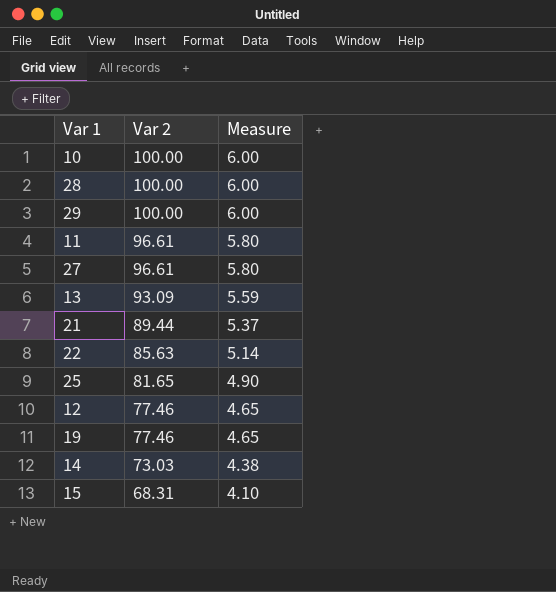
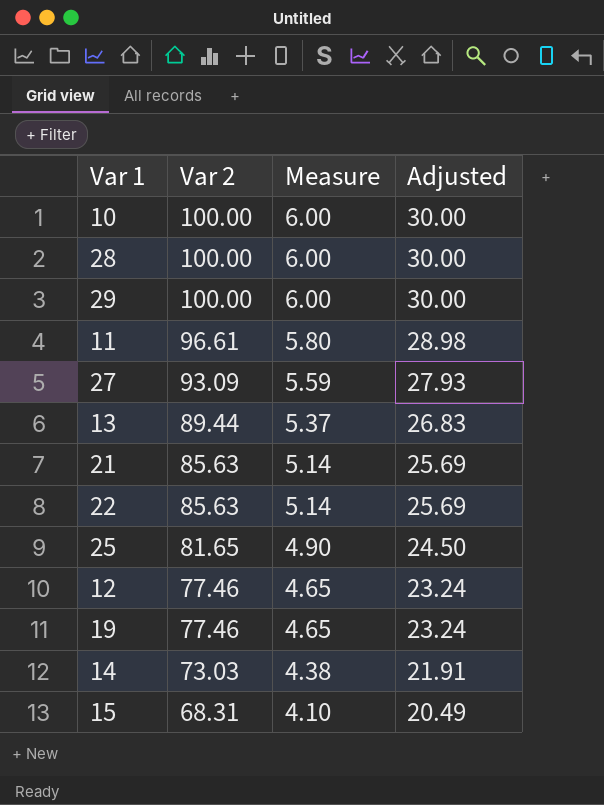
column Adjusted | formula: none -> [Var 2] * 0.3
27 | Var 2: 96.61 -> 93.09
27 | Measure: 5.80 -> 5.59
13 | Var 2: 93.09 -> 89.44
13 | Measure: 5.59 -> 5.37
21 | Var 2: 89.44 -> 85.63
21 | Measure: 5.37 -> 5.14

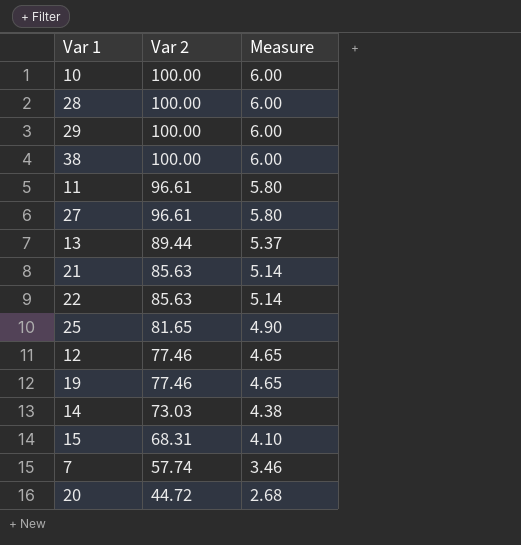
column Adjusted | formula: [Var 2] * 0.3 -> none
row 38: none -> 100.00 | 6.00
27 | Var 2: 93.09 -> 96.61
27 | Measure: 5.59 -> 5.80
row 7: none -> 57.74 | 3.46
row 20: none -> 44.72 | 2.68

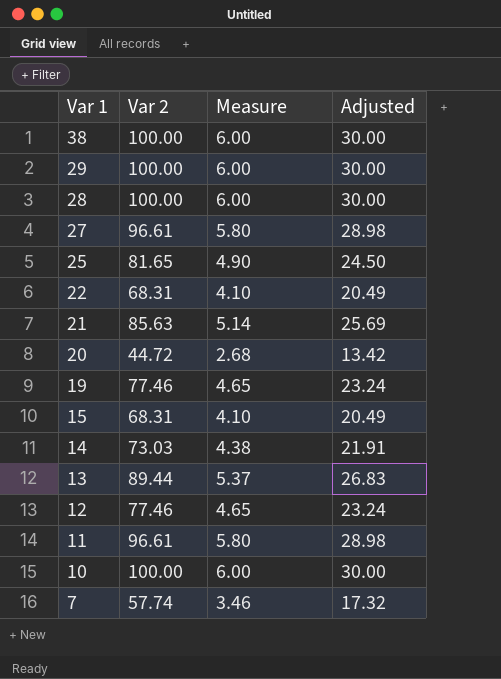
row order: Var 2 descending -> Var 1 descending
column Adjusted | formula: none -> [Var 2] * 0.3
22 | Var 2: 85.63 -> 68.31
22 | Measure: 5.14 -> 4.10

